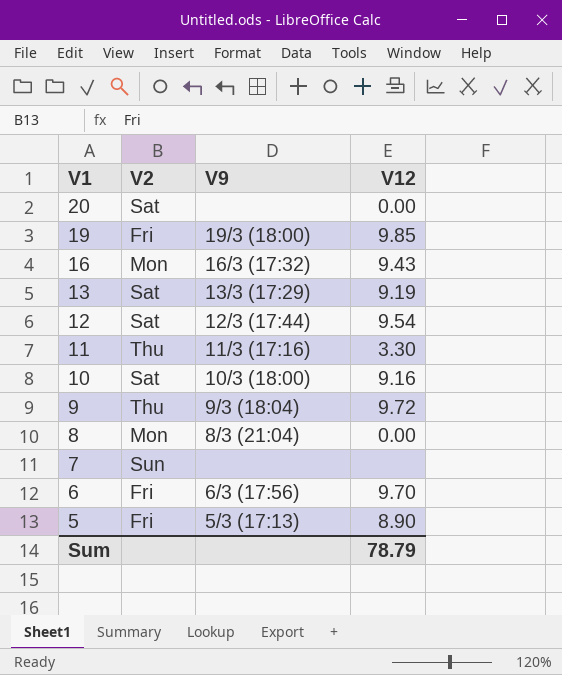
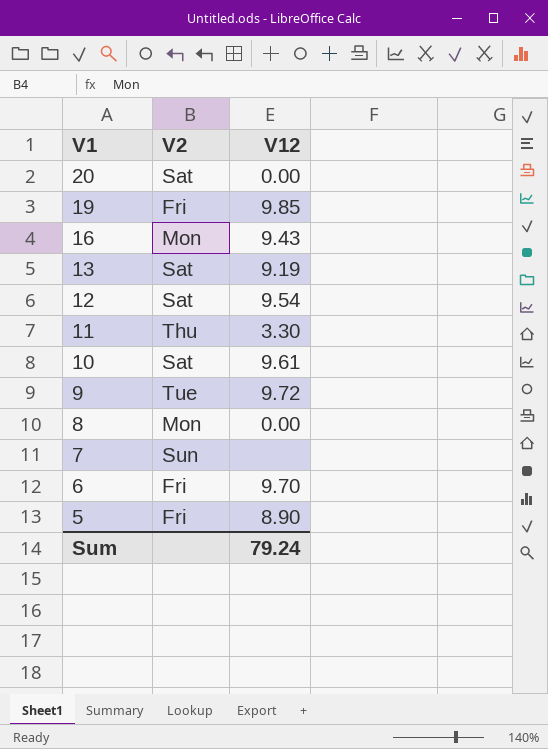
column V9 | position: 3 -> none
10 | V12: 9.16 -> 9.61
9 | V2: Thu -> Tue
Sum | V12: 78.79 -> 79.24

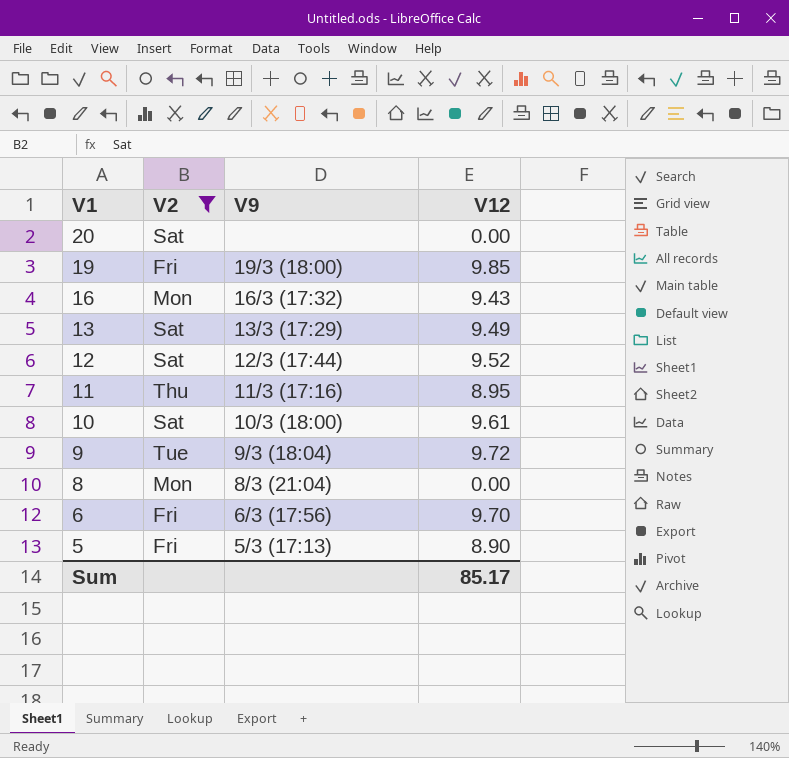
filter: none -> V2 != Sun
column V9 | position: none -> 3
13 | V12: 9.19 -> 9.49
12 | V12: 9.54 -> 9.52
11 | V12: 3.30 -> 8.95
Sum | V12: 79.24 -> 85.17

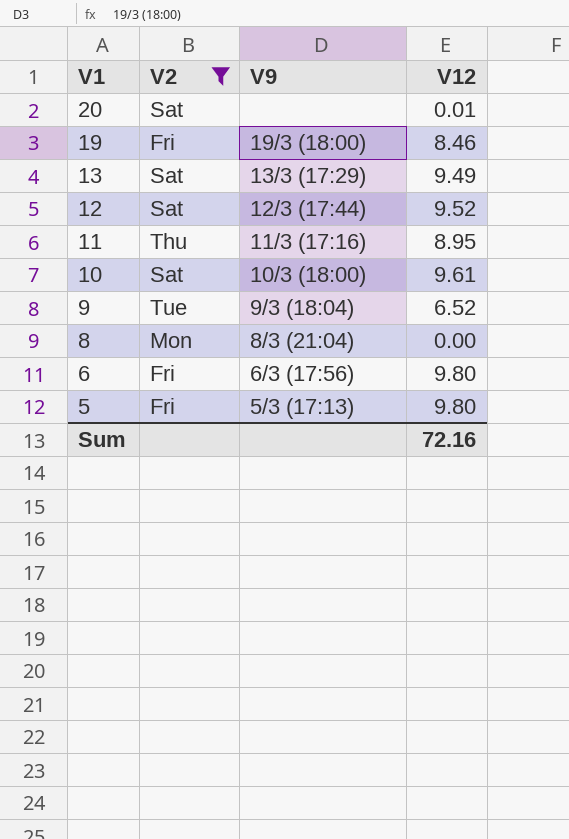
row 16: Mon | 16/3 (17:32) | 9.43 -> none
20 | V12: 0.00 -> 0.01
19 | V12: 9.85 -> 8.46
9 | V12: 9.72 -> 6.52
6 | V12: 9.70 -> 9.80
5 | V12: 8.90 -> 9.80
Sum | V12: 85.17 -> 72.16

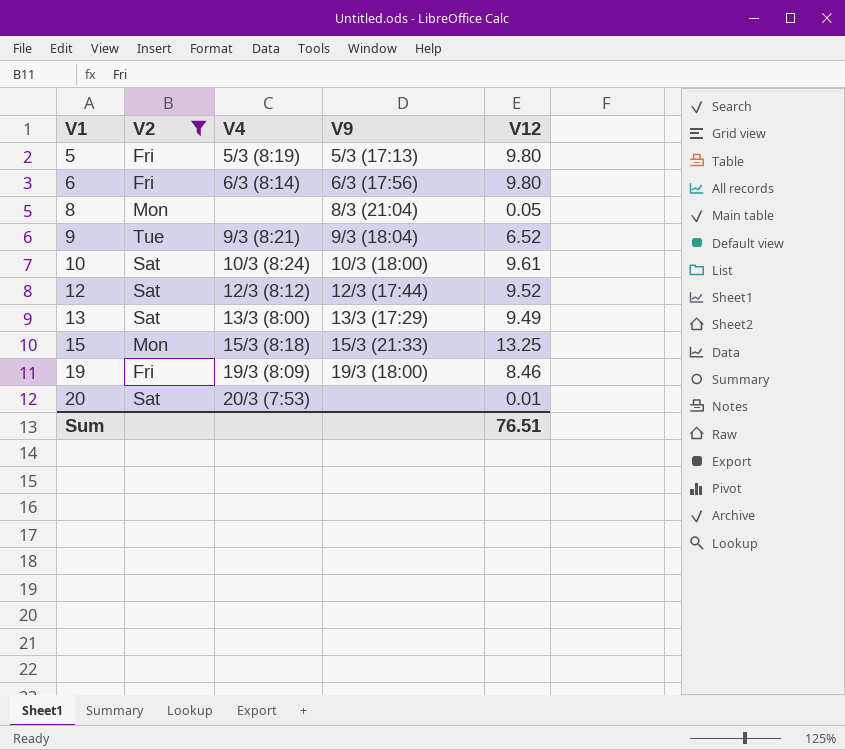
row order: V1 descending -> V1 ascending
column V4 | position: none -> 3
row 11: Thu | 11/3 (17:16) | 8.95 -> none
8 | V12: 0.00 -> 0.05
row 15: none -> Mon | 15/3 (8:18) | 15/3 (21:33) | 13.25
Sum | V12: 72.16 -> 76.51

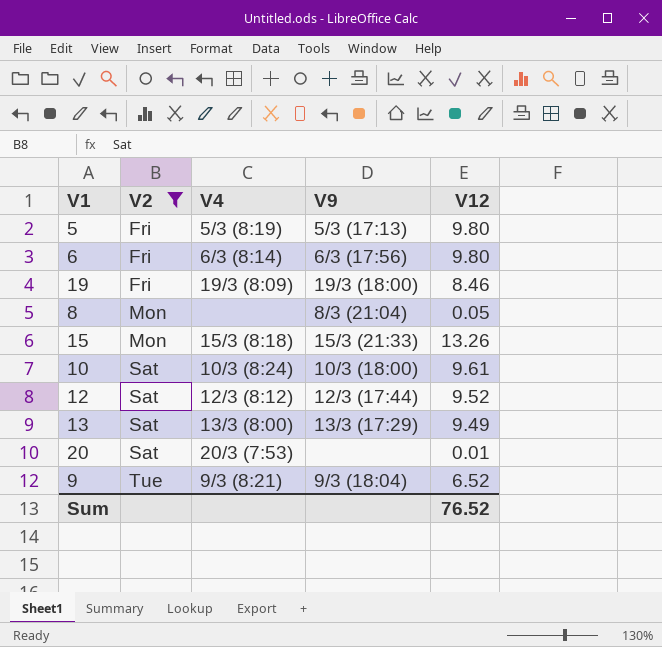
row order: V1 ascending -> V2 ascending
15 | V12: 13.25 -> 13.26
Sum | V12: 76.51 -> 76.52

